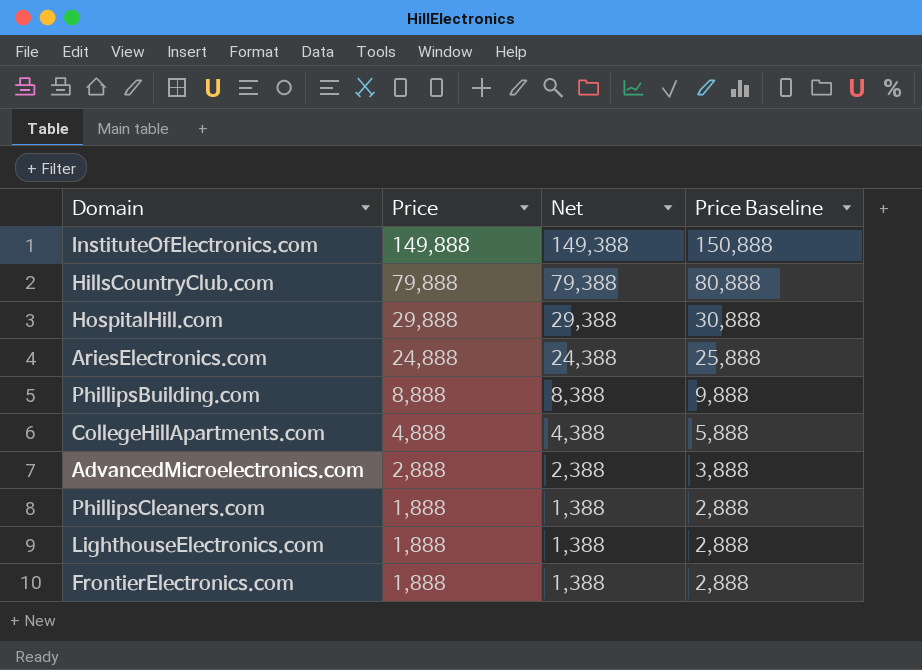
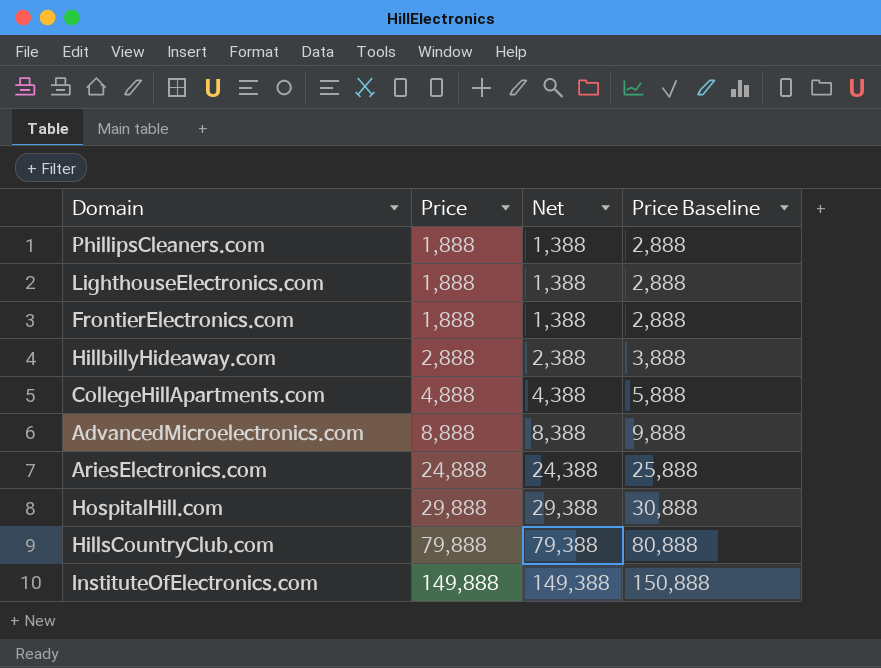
row order: Price descending -> Price ascending
row PhillipsBuilding.com: 8,888 | 8,388 | 9,888 -> none
row HillbillyHideaway.com: none -> 2,888 | 2,388 | 3,888
AdvancedMicroelectronics.com | Price: 2,888 -> 8,888
AdvancedMicroelectronics.com | Net: 2,388 -> 8,388
AdvancedMicroelectronics.com | Price Baseline: 3,888 -> 9,888

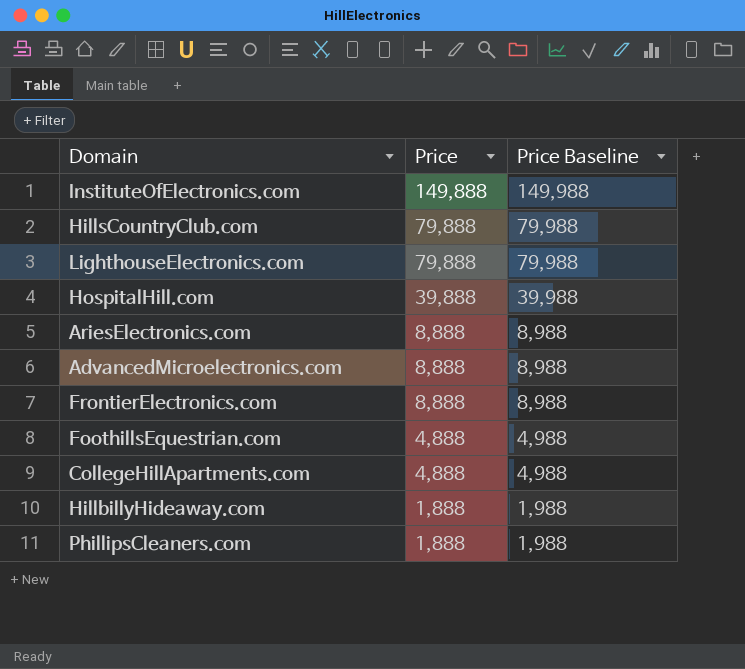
row order: Price ascending -> Price descending
column Net | formula: [Price] - 500 -> none
column Price Baseline | formula: [Price] + 1000 -> [Price] + 100
LighthouseElectronics.com | Price: 1,888 -> 79,888
HospitalHill.com | Price: 29,888 -> 39,888
AriesElectronics.com | Price: 24,888 -> 8,888
FrontierElectronics.com | Price: 1,888 -> 8,888
row FoothillsEquestrian.com: none -> 4,888 | 4,988
HillbillyHideaway.com | Price: 2,888 -> 1,888

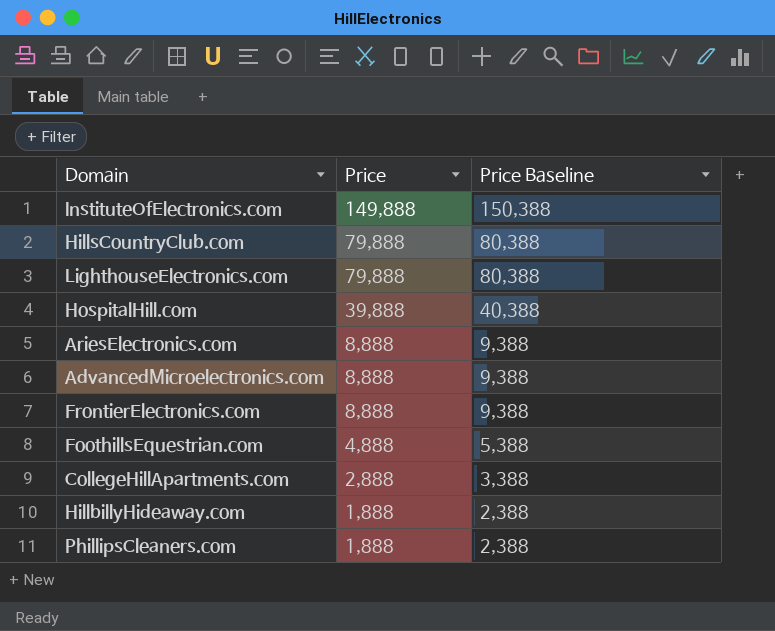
column Price Baseline | formula: [Price] + 100 -> [Price] + 500
CollegeHillApartments.com | Price: 4,888 -> 2,888

